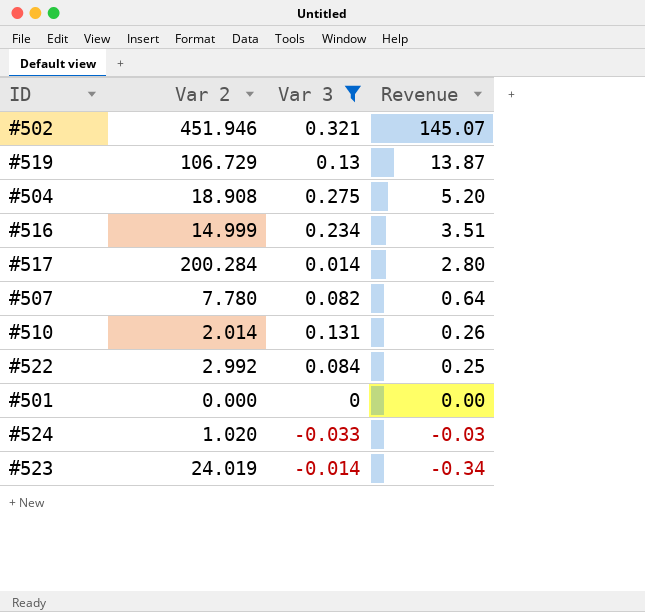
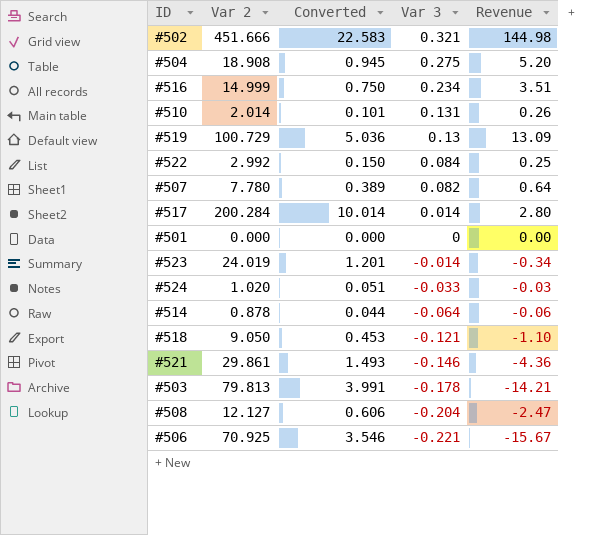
filter: Var 3 >= -0.033 -> none
row order: Revenue descending -> Var 3 descending
column Converted | formula: none -> [Var 2] * 0.05
#502 | Var 2: 451.946 -> 451.666
#502 | Revenue: 145.07 -> 144.98
#519 | Var 2: 106.729 -> 100.729
#519 | Revenue: 13.87 -> 13.09

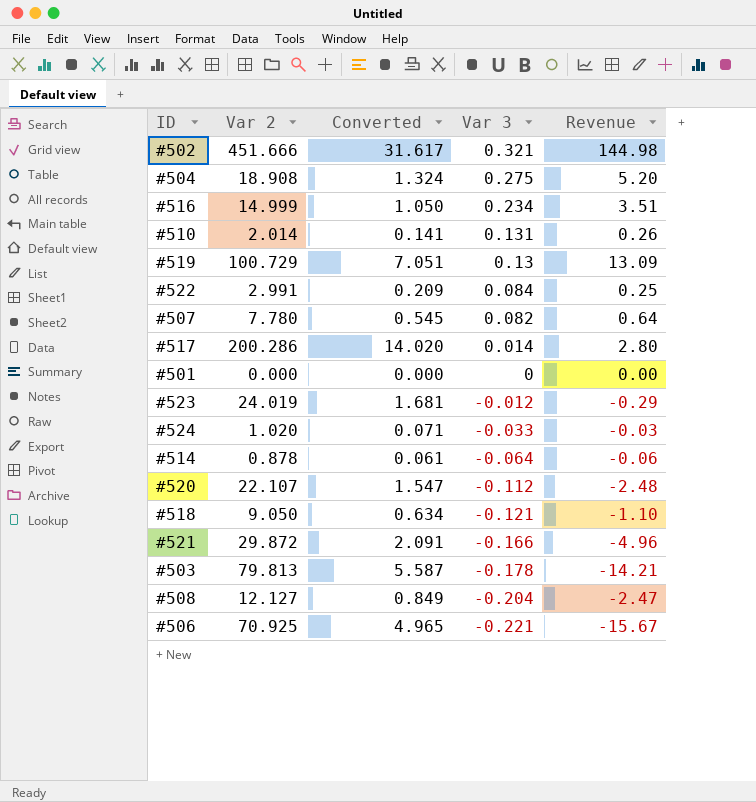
column Converted | formula: [Var 2] * 0.05 -> [Var 2] * 0.07
#522 | Var 2: 2.992 -> 2.991
#517 | Var 2: 200.284 -> 200.286
#523 | Var 3: -0.014 -> -0.012
#523 | Revenue: -0.34 -> -0.29
row #520: none -> 22.107 | 1.547 | -0.112 | -2.48
#521 | Var 2: 29.861 -> 29.872
#521 | Var 3: -0.146 -> -0.166
#521 | Revenue: -4.36 -> -4.96

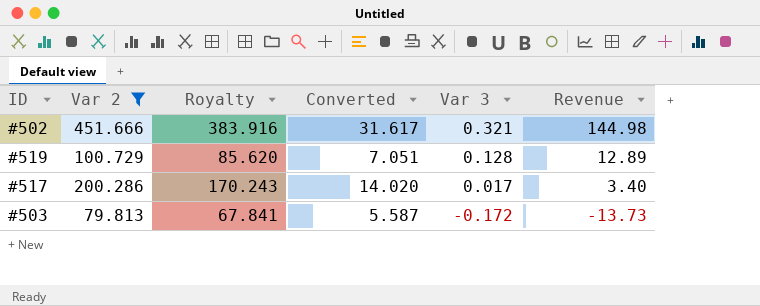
filter: none -> Var 2 >= 79.813
column Royalty | formula: none -> [Var 2] * 0.85
#519 | Var 3: 0.13 -> 0.128
#519 | Revenue: 13.09 -> 12.89
#517 | Var 3: 0.014 -> 0.017
#517 | Revenue: 2.80 -> 3.40
#503 | Var 3: -0.178 -> -0.172
#503 | Revenue: -14.21 -> -13.73

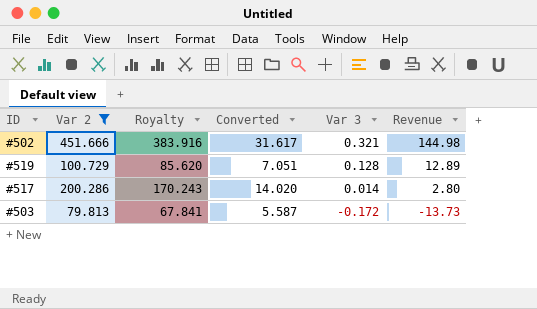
#517 | Var 3: 0.017 -> 0.014
#517 | Revenue: 3.40 -> 2.80

